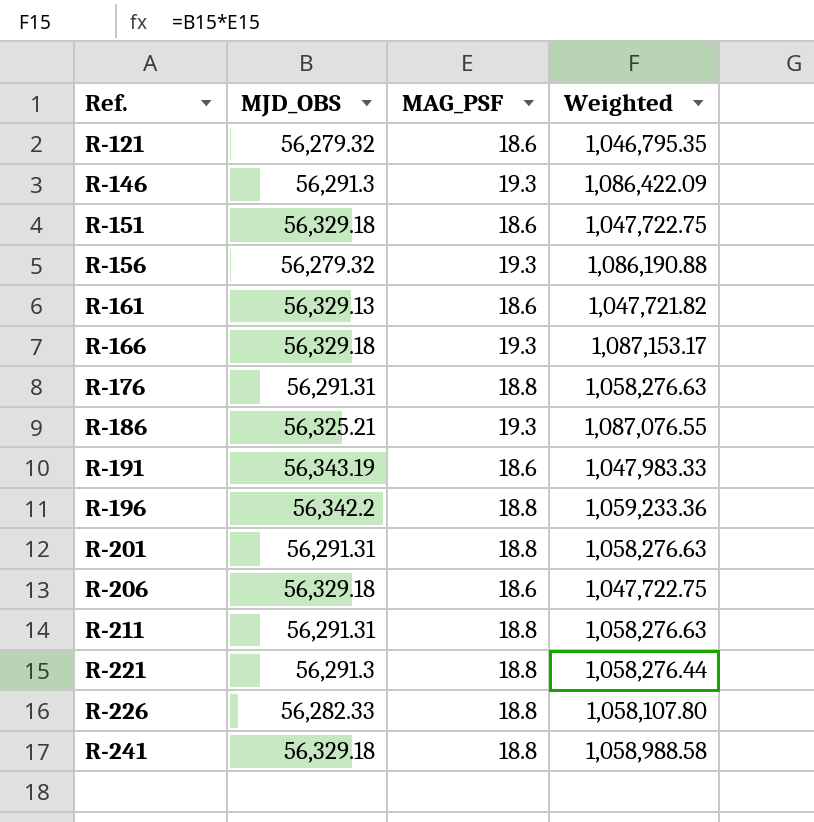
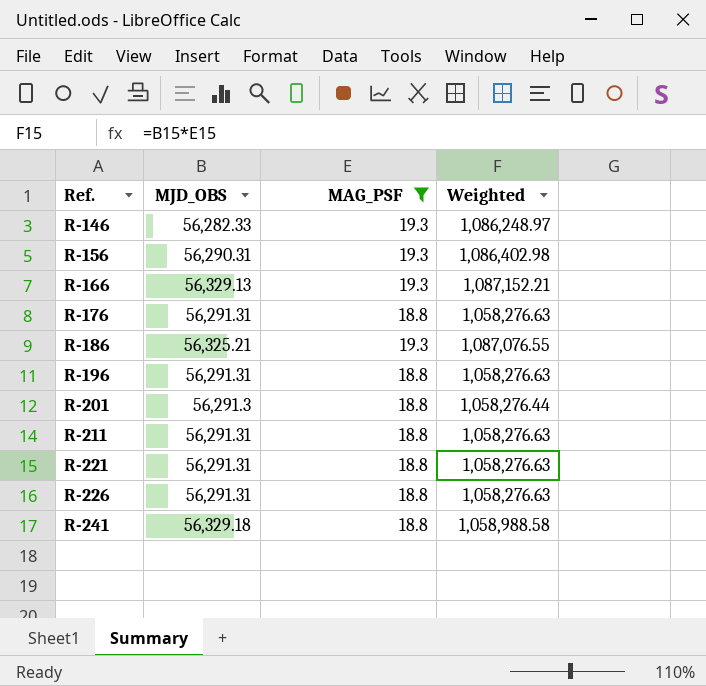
filter: none -> MAG_PSF != 18.6
R-146 | MJD_OBS: 56,291.3 -> 56,282.33
R-146 | Weighted: 1,086,422.09 -> 1,086,248.97
R-156 | MJD_OBS: 56,279.32 -> 56,290.31
R-156 | Weighted: 1,086,190.88 -> 1,086,402.98
R-166 | MJD_OBS: 56,329.18 -> 56,329.13
R-166 | Weighted: 1,087,153.17 -> 1,087,152.21
R-196 | MJD_OBS: 56,342.2 -> 56,291.31
R-196 | Weighted: 1,059,233.36 -> 1,058,276.63
R-201 | MJD_OBS: 56,291.31 -> 56,291.3
R-201 | Weighted: 1,058,276.63 -> 1,058,276.44
R-221 | MJD_OBS: 56,291.3 -> 56,291.31
R-221 | Weighted: 1,058,276.44 -> 1,058,276.63
R-226 | MJD_OBS: 56,282.33 -> 56,291.31
R-226 | Weighted: 1,058,107.80 -> 1,058,276.63

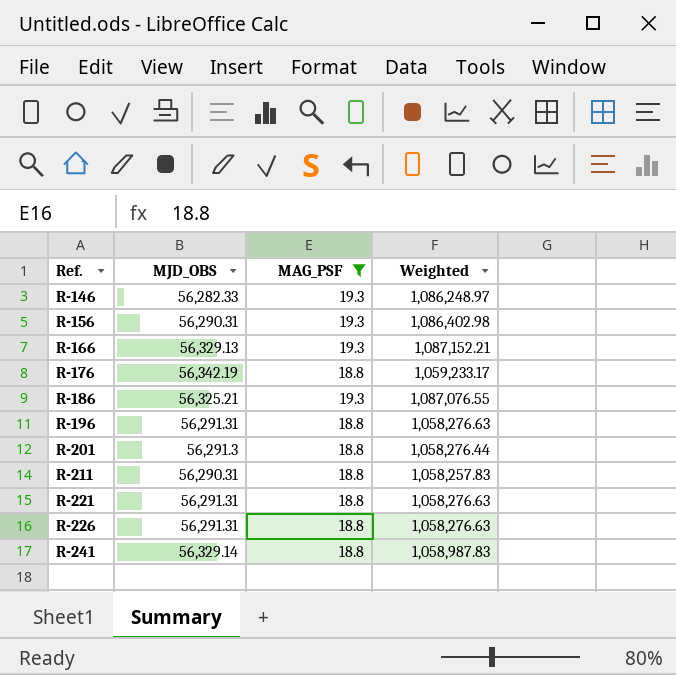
R-176 | MJD_OBS: 56,291.31 -> 56,342.19
R-176 | Weighted: 1,058,276.63 -> 1,059,233.17
R-211 | MJD_OBS: 56,291.31 -> 56,290.31
R-211 | Weighted: 1,058,276.63 -> 1,058,257.83
R-241 | MJD_OBS: 56,329.18 -> 56,329.14
R-241 | Weighted: 1,058,988.58 -> 1,058,987.83

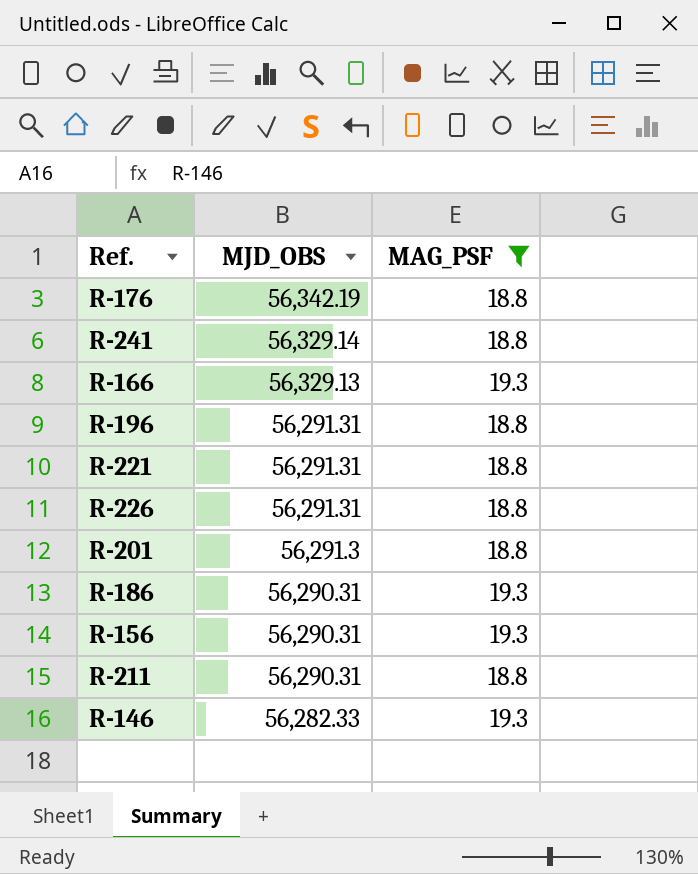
row order: Ref. ascending -> MJD_OBS descending
column Weighted | formula: [MJD_OBS] * [MAG_PSF] -> none
R-186 | MJD_OBS: 56,325.21 -> 56,290.31

